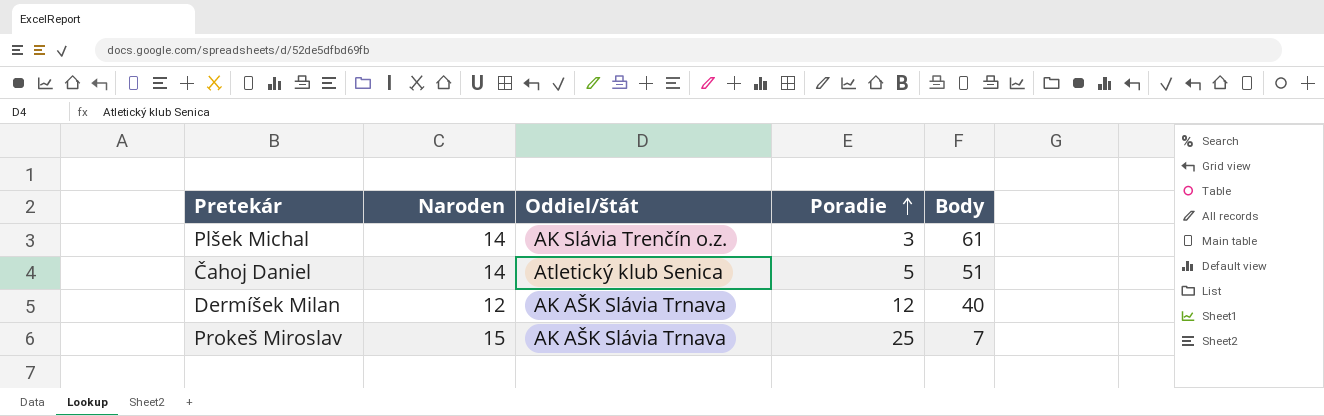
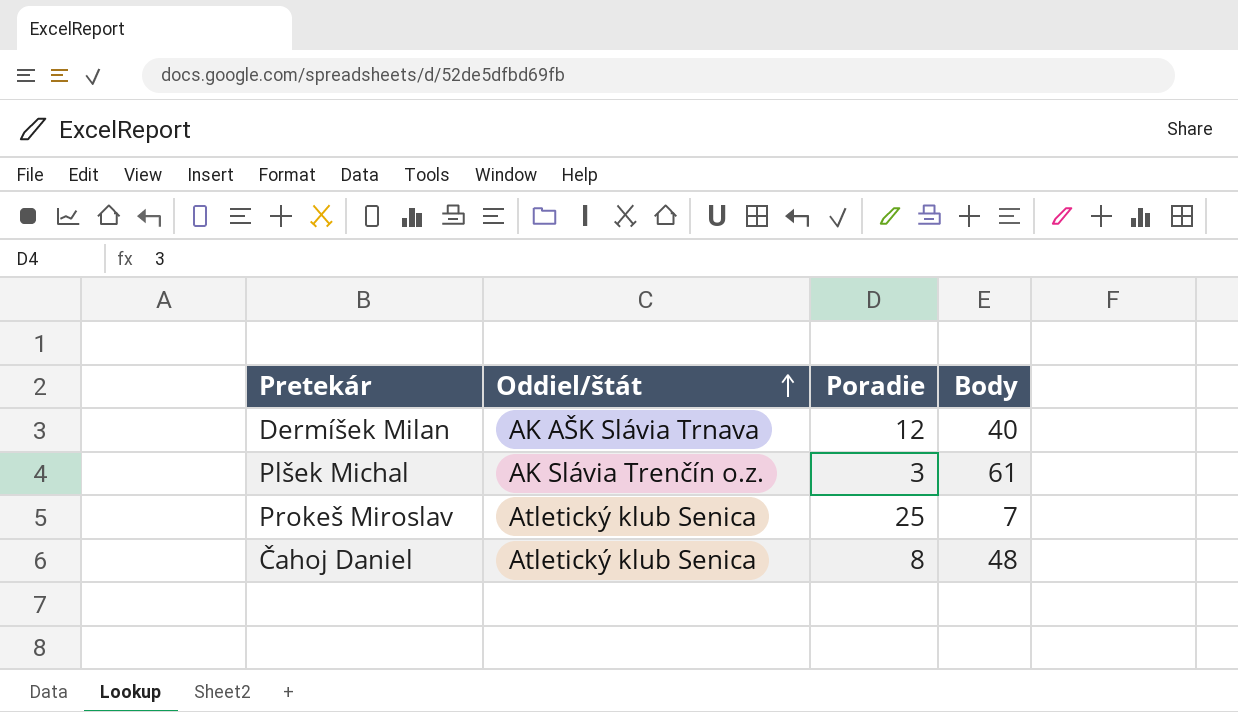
row order: Poradie ascending -> Oddiel/štát ascending
column Naroden | position: 2 -> none
Prokeš Miroslav | Oddiel/štát: AK AŠK Slávia Trnava -> Atletický klub Senica
Čahoj Daniel | Poradie: 5 -> 8
Čahoj Daniel | Body: 51 -> 48

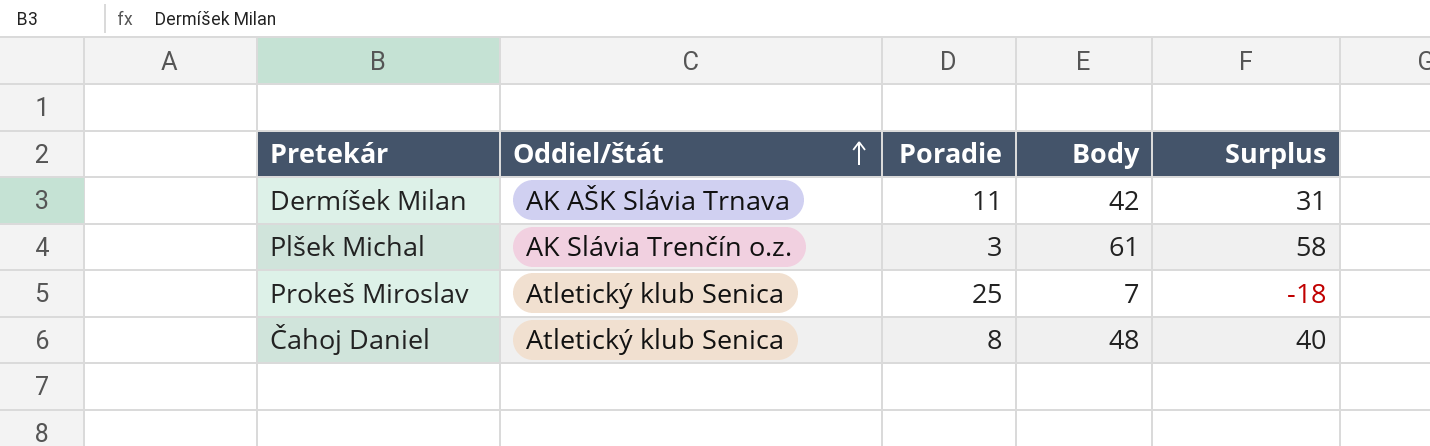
column Surplus | formula: none -> [Body] - [Poradie]
Dermíšek Milan | Poradie: 12 -> 11
Dermíšek Milan | Body: 40 -> 42

